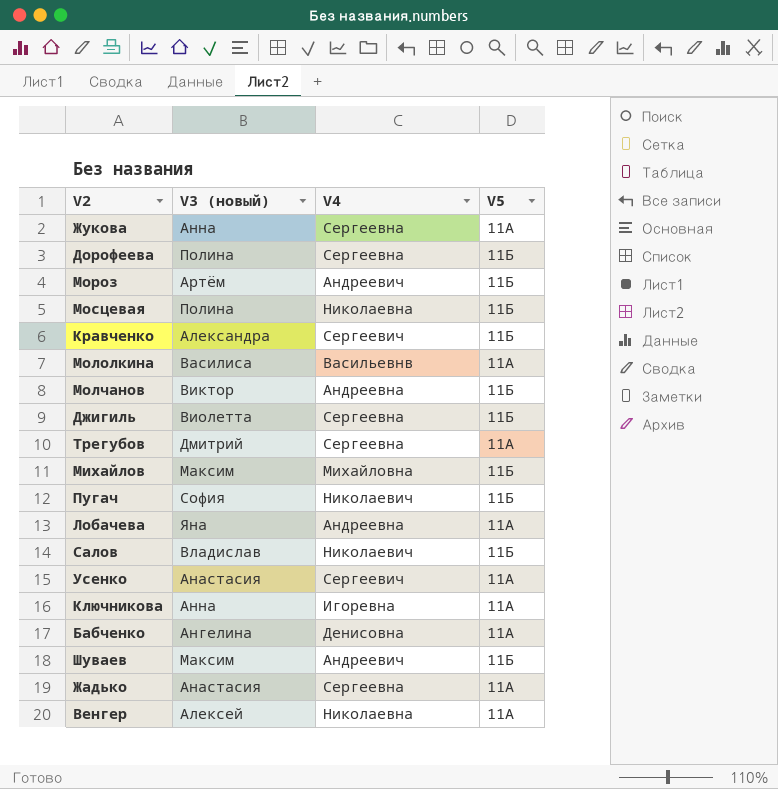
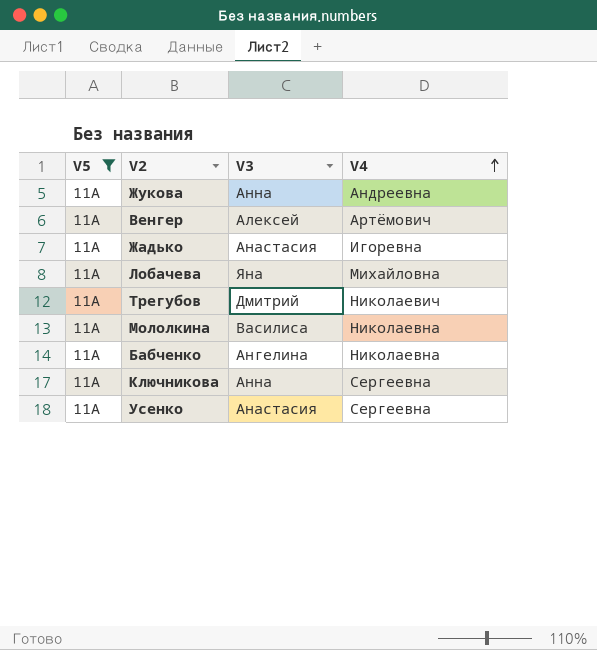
filter: none -> V5 = 11А
row order: none -> V4 ascending
column V5 | position: 4 -> 1
column name: V3 (новый) -> V3
Жукова | V4: Сергеевна -> Андреевна
Венгер | V4: Николаевна -> Артёмович
Жадько | V4: Сергеевна -> Игоревна
Лобачева | V4: Андреевна -> Михайловна
Трегубов | V4: Сергеевна -> Николаевич
Мололкина | V4: Васильевнв -> Николаевна
Бабченко | V4: Денисовна -> Николаевна
Ключникова | V4: Игоревна -> Сергеевна
Усенко | V4: Сергеевич -> Сергеевна

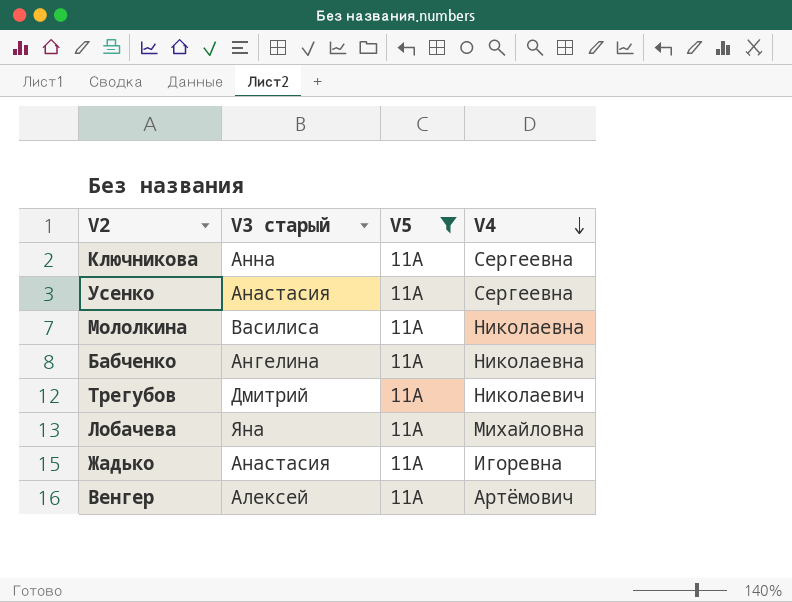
row order: V4 ascending -> V4 descending
column name: V3 -> V3 старый
column V5 | position: 1 -> 3
row Жукова: 11А | Анна | Андреевна -> none

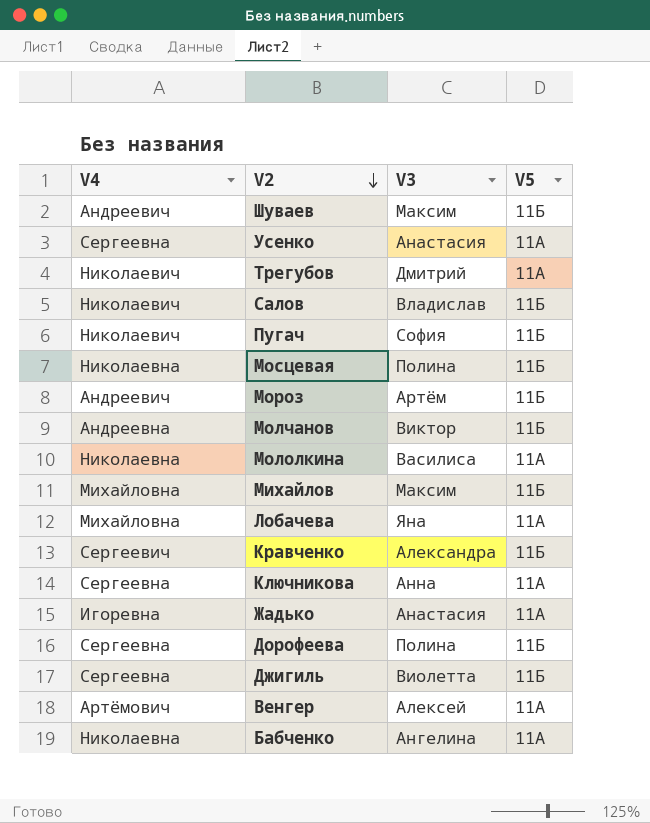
filter: V5 = 11А -> none
row order: V4 descending -> V2 descending
column V4 | position: 4 -> 1
column name: V3 старый -> V3

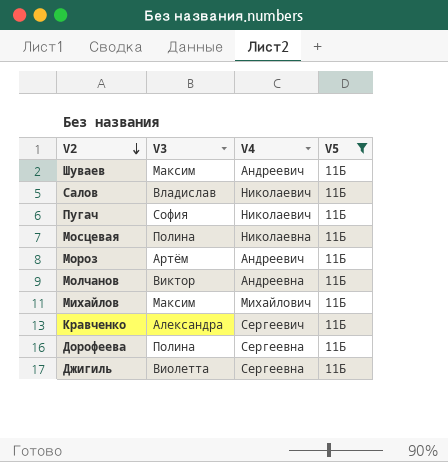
filter: none -> V5 = 11Б
column V4 | position: 1 -> 3
Михайлов | V4: Михайловна -> Михайлович

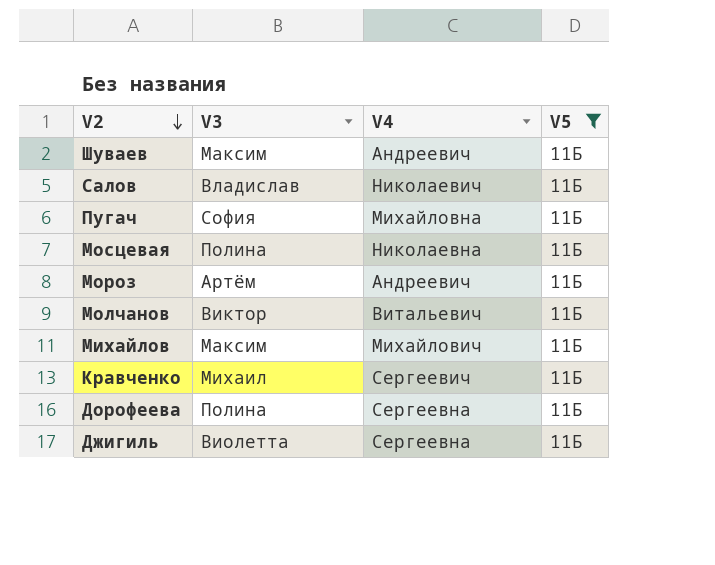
Пугач | V4: Николаевич -> Михайловна
Молчанов | V4: Андреевна -> Витальевич
Кравченко | V3: Александра -> Михаил

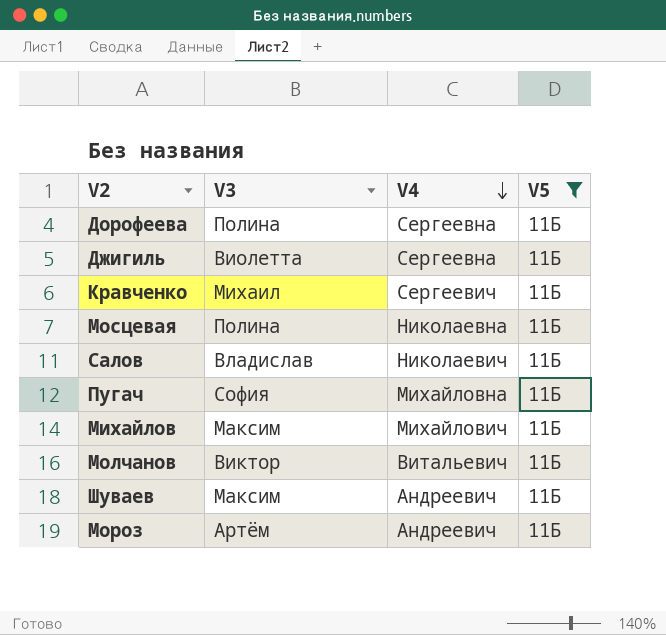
row order: V2 descending -> V4 descending

